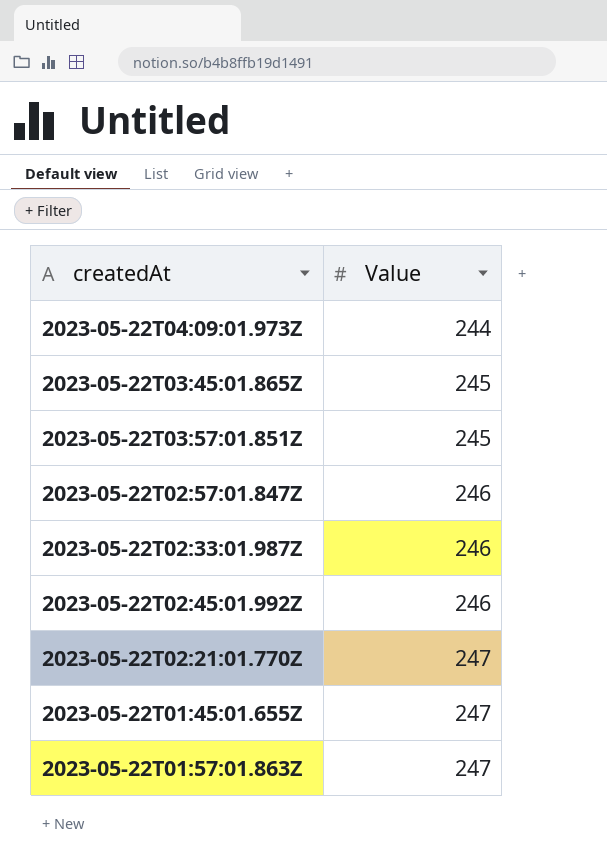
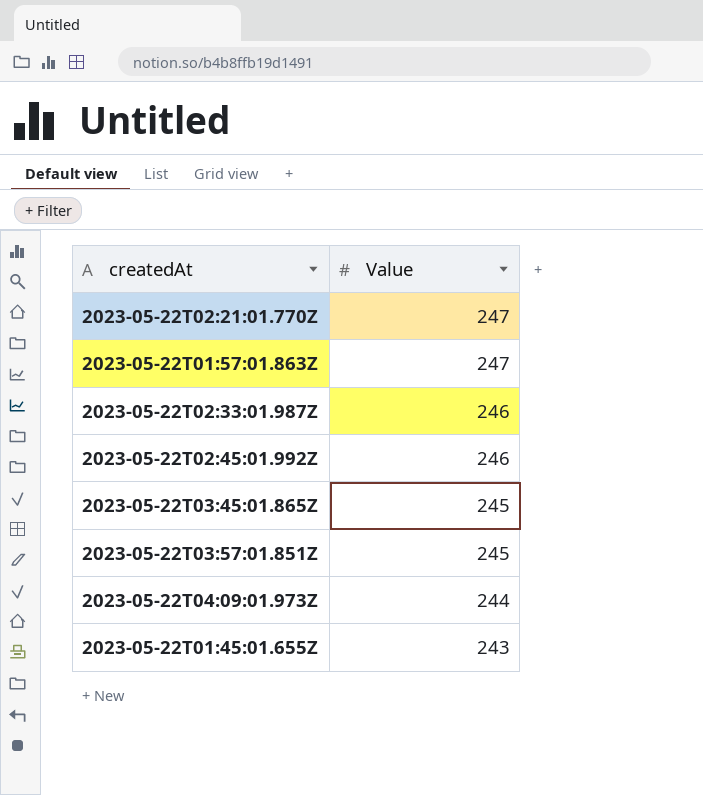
row order: Value ascending -> Value descending
row 2023-05-22T02:57:01.847Z: 246 -> none
2023-05-22T01:45:01.655Z | Value: 247 -> 243

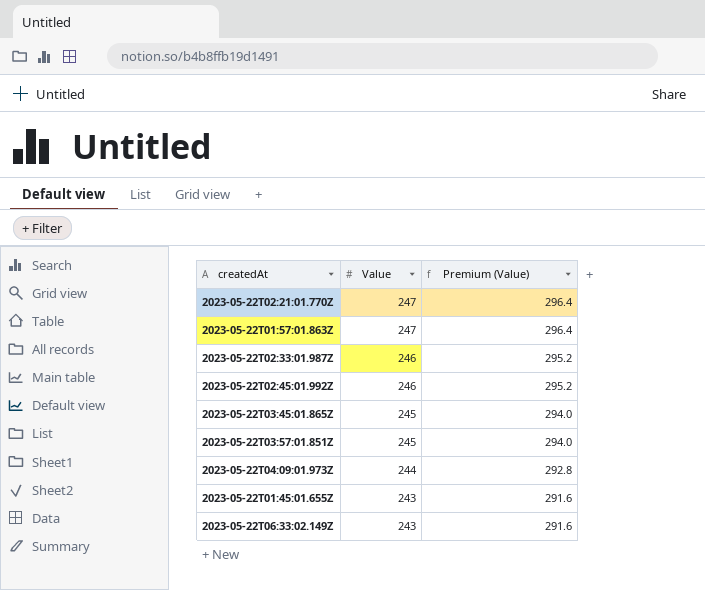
column Premium (Value) | formula: none -> [Value] * 1.2
row 2023-05-22T06:33:02.149Z: none -> 243 | 291.6

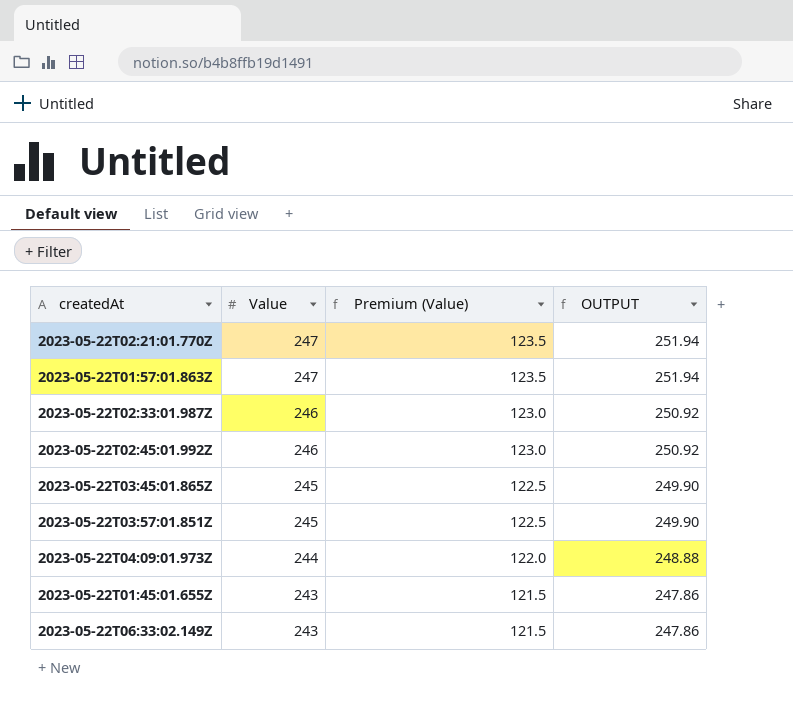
column Premium (Value) | formula: [Value] * 1.2 -> [Value] * 0.5
column OUTPUT | formula: none -> [Value] * 1.02

